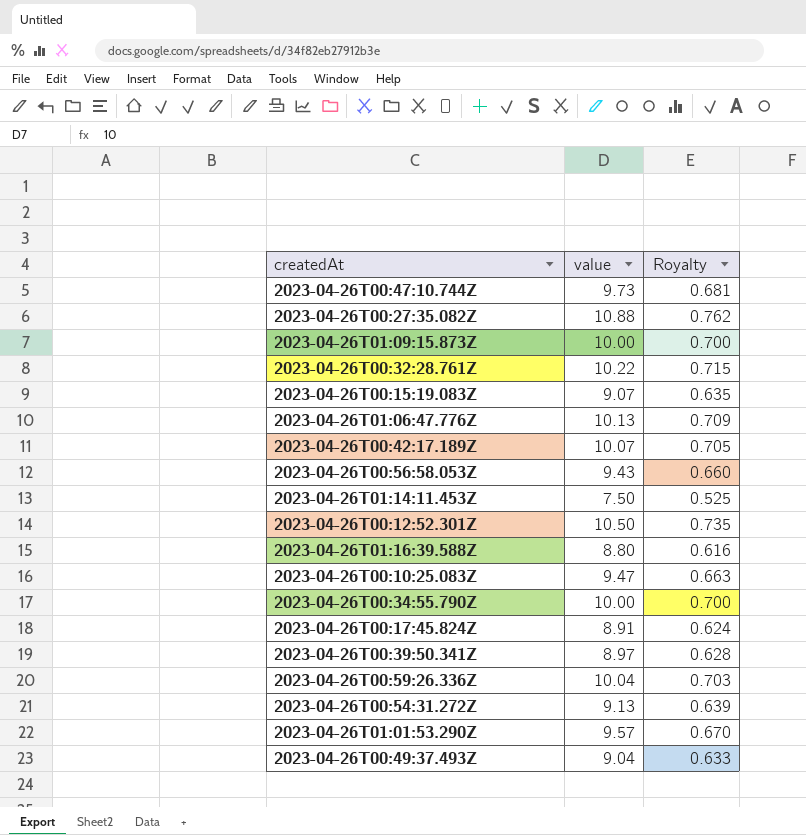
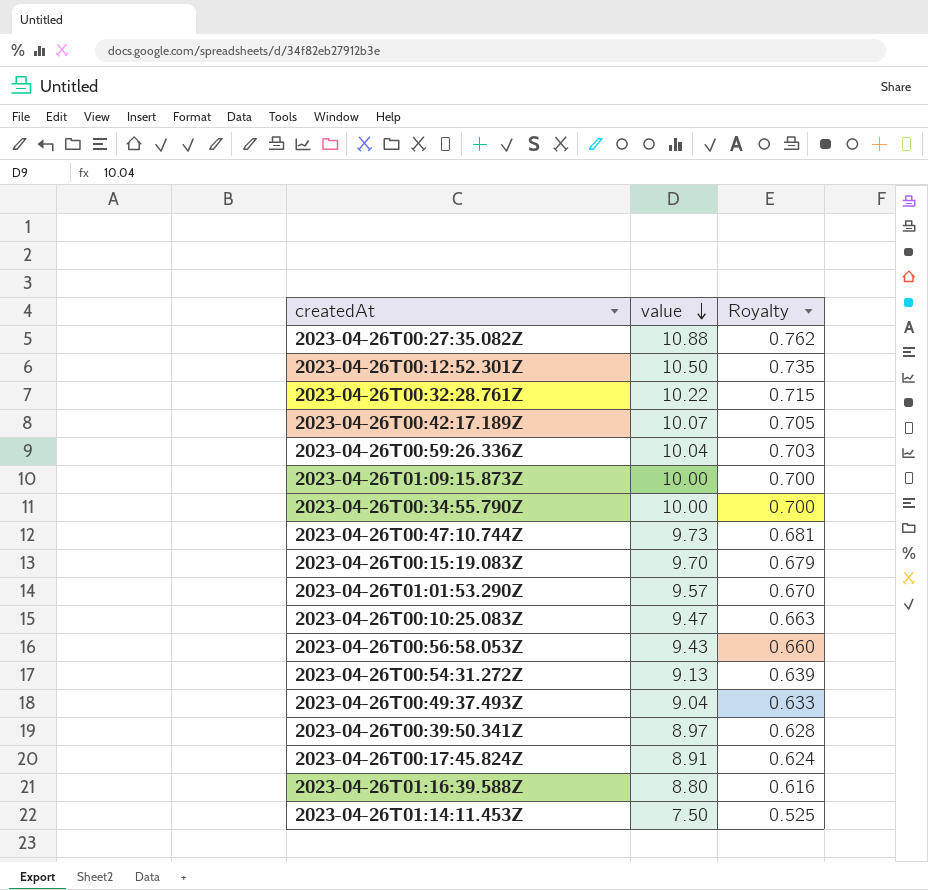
row order: none -> value descending
row 2023-04-26T01:06:47.776Z: 10.13 | 0.709 -> none
2023-04-26T00:15:19.083Z | value: 9.07 -> 9.70
2023-04-26T00:15:19.083Z | Royalty: 0.635 -> 0.679

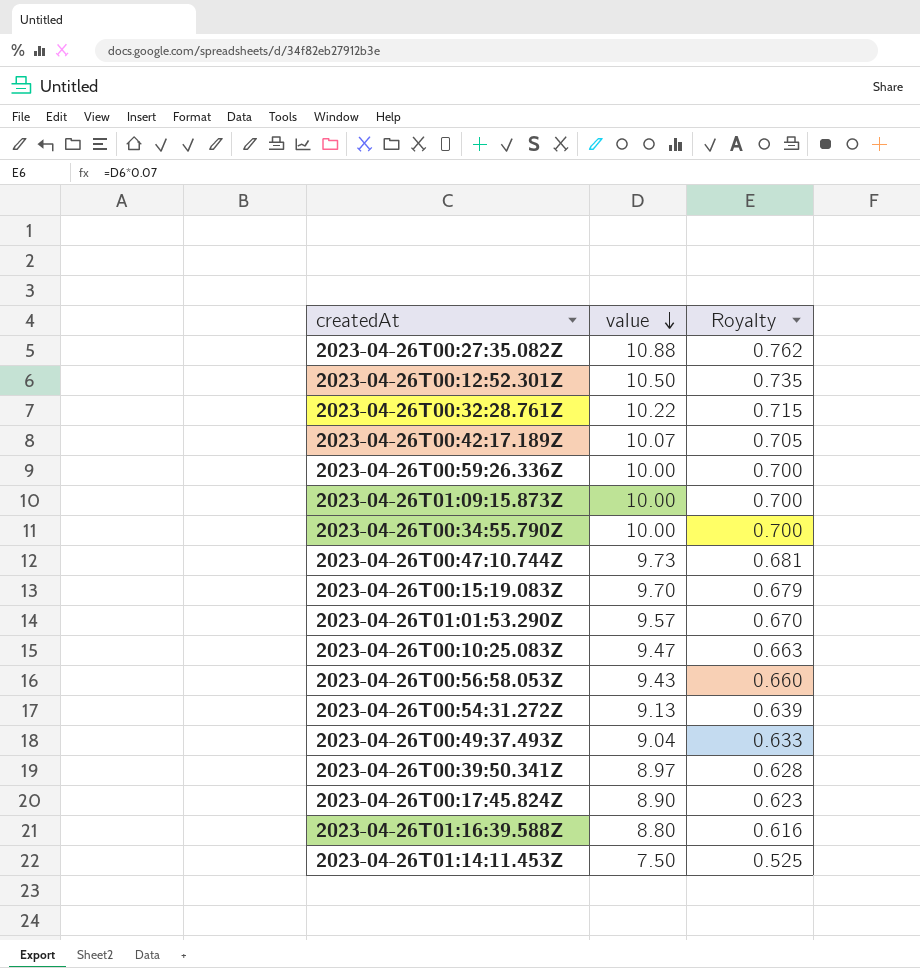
2023-04-26T00:59:26.336Z | value: 10.04 -> 10.00
2023-04-26T00:59:26.336Z | Royalty: 0.703 -> 0.700
2023-04-26T00:17:45.824Z | value: 8.91 -> 8.90
2023-04-26T00:17:45.824Z | Royalty: 0.624 -> 0.623

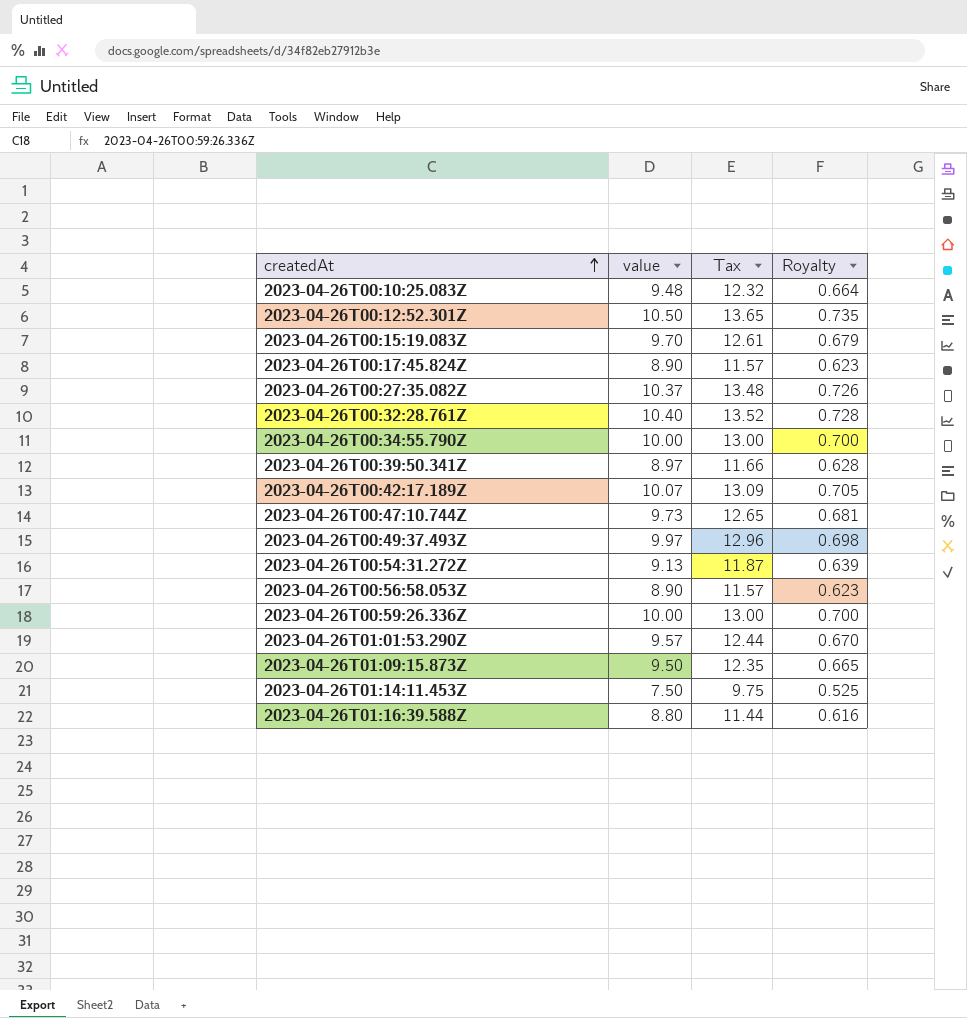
row order: value descending -> createdAt ascending
column Tax | formula: none -> [value] * 1.3
2023-04-26T00:10:25.083Z | value: 9.47 -> 9.48
2023-04-26T00:10:25.083Z | Royalty: 0.663 -> 0.664
2023-04-26T00:27:35.082Z | value: 10.88 -> 10.37
2023-04-26T00:27:35.082Z | Royalty: 0.762 -> 0.726
2023-04-26T00:32:28.761Z | value: 10.22 -> 10.40
2023-04-26T00:32:28.761Z | Royalty: 0.715 -> 0.728
2023-04-26T00:49:37.493Z | value: 9.04 -> 9.97
2023-04-26T00:49:37.493Z | Royalty: 0.633 -> 0.698
2023-04-26T00:56:58.053Z | value: 9.43 -> 8.90
2023-04-26T00:56:58.053Z | Royalty: 0.660 -> 0.623
2023-04-26T01:09:15.873Z | value: 10.00 -> 9.50
2023-04-26T01:09:15.873Z | Royalty: 0.700 -> 0.665

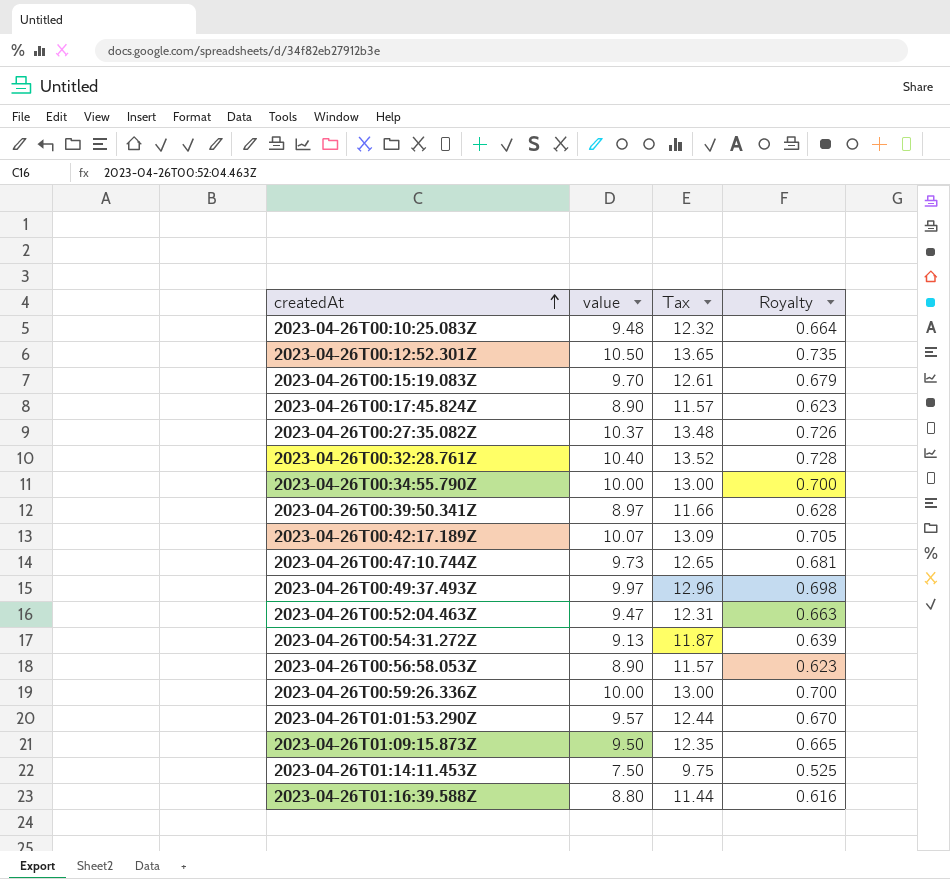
row 2023-04-26T00:52:04.463Z: none -> 9.47 | 12.31 | 0.663

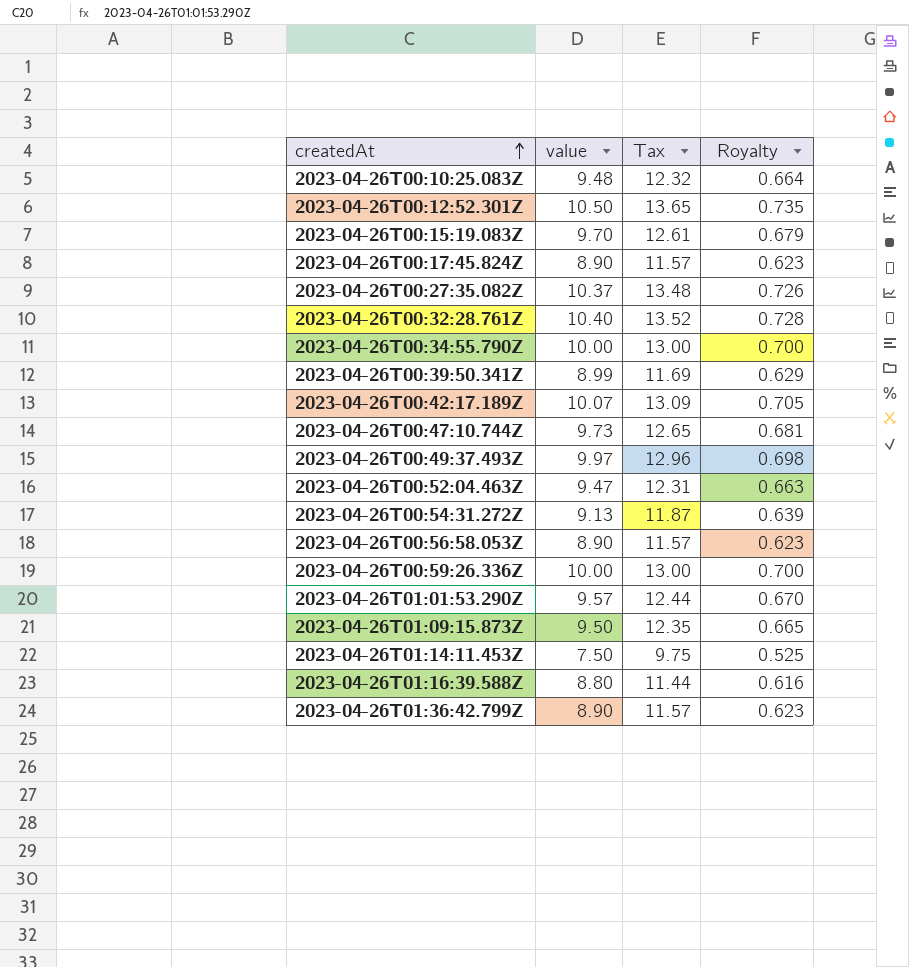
2023-04-26T00:39:50.341Z | value: 8.97 -> 8.99
2023-04-26T00:39:50.341Z | Tax: 11.66 -> 11.69
2023-04-26T00:39:50.341Z | Royalty: 0.628 -> 0.629
row 2023-04-26T01:36:42.799Z: none -> 8.90 | 11.57 | 0.623

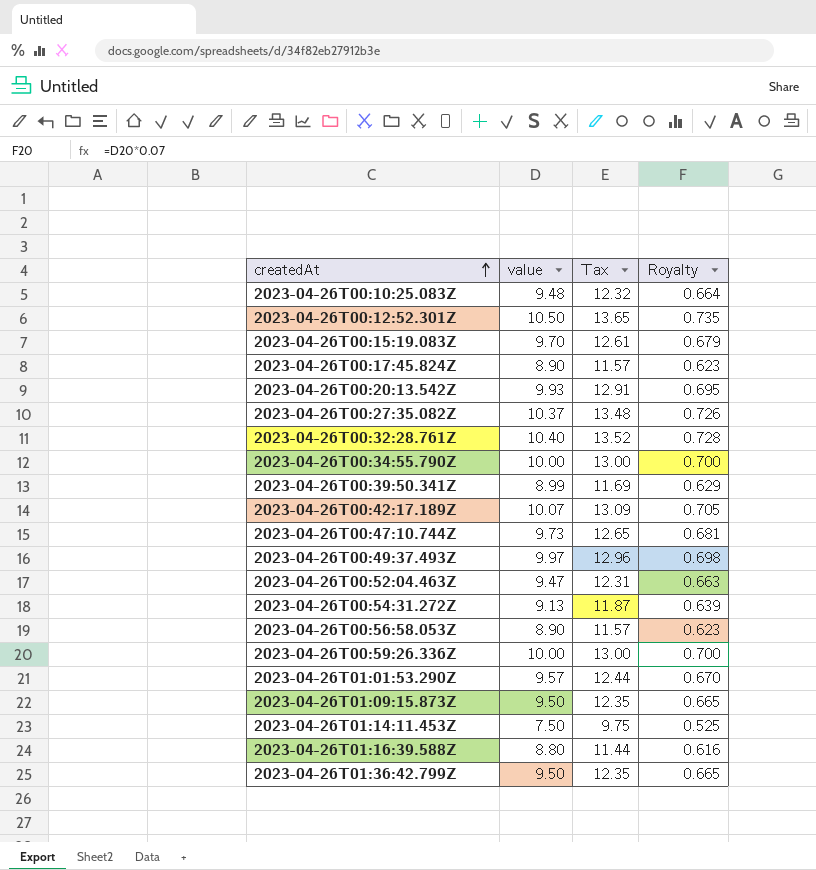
row 2023-04-26T00:20:13.542Z: none -> 9.93 | 12.91 | 0.695
2023-04-26T01:36:42.799Z | value: 8.90 -> 9.50
2023-04-26T01:36:42.799Z | Tax: 11.57 -> 12.35
2023-04-26T01:36:42.799Z | Royalty: 0.623 -> 0.665

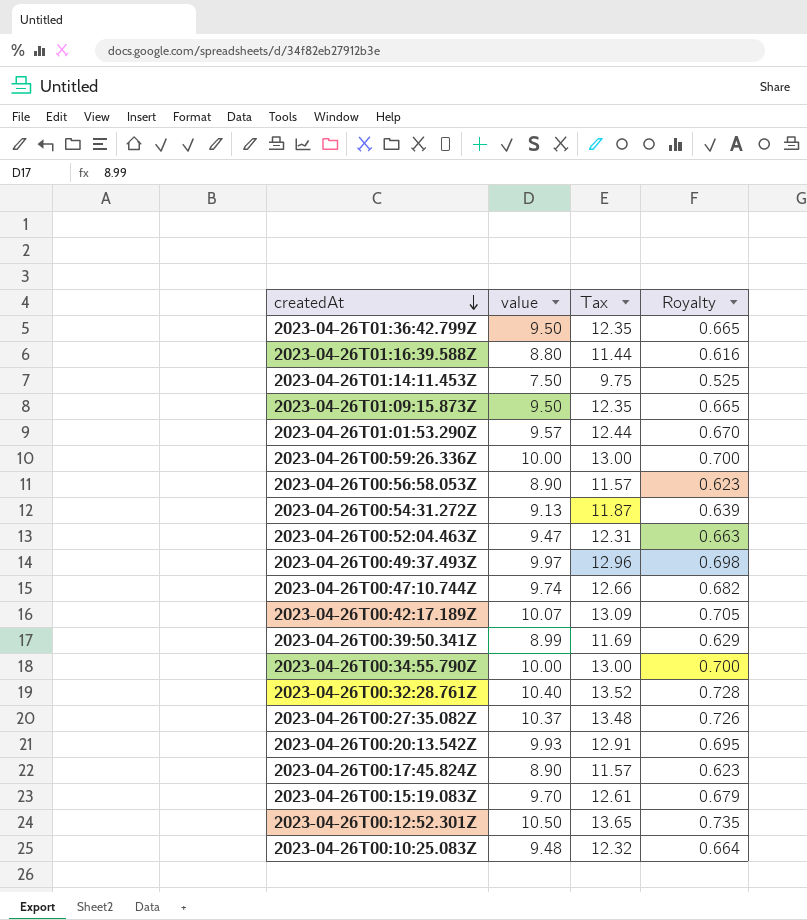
row order: createdAt ascending -> createdAt descending
2023-04-26T00:47:10.744Z | value: 9.73 -> 9.74
2023-04-26T00:47:10.744Z | Tax: 12.65 -> 12.66
2023-04-26T00:47:10.744Z | Royalty: 0.681 -> 0.682

